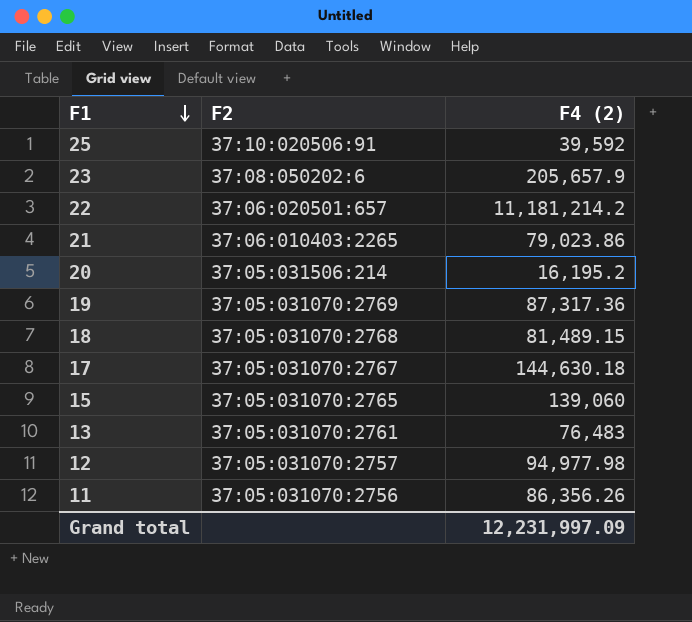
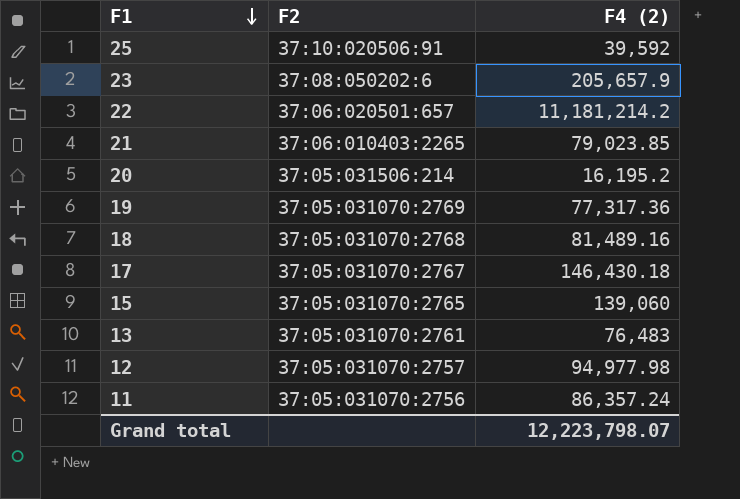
21 | F4 (2): 79,023.86 -> 79,023.85
19 | F4 (2): 87,317.36 -> 77,317.36
18 | F4 (2): 81,489.15 -> 81,489.16
17 | F4 (2): 144,630.18 -> 146,430.18
11 | F4 (2): 86,356.26 -> 86,357.24
Grand total | F4 (2): 12,231,997.09 -> 12,223,798.07

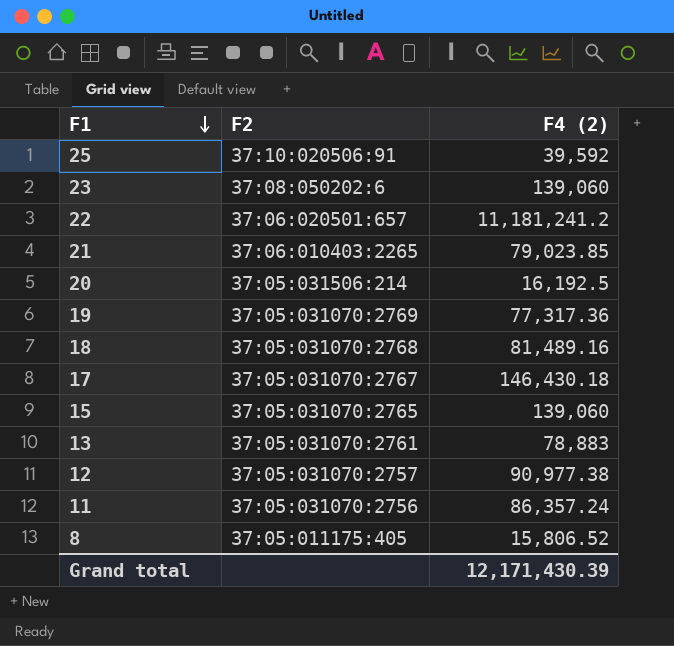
23 | F4 (2): 205,657.9 -> 139,060
22 | F4 (2): 11,181,214.2 -> 11,181,241.2
20 | F4 (2): 16,195.2 -> 16,192.5
13 | F4 (2): 76,483 -> 78,883
12 | F4 (2): 94,977.98 -> 90,977.38
row 8: none -> 37:05:011175:405 | 15,806.52
Grand total | F4 (2): 12,223,798.07 -> 12,171,430.39

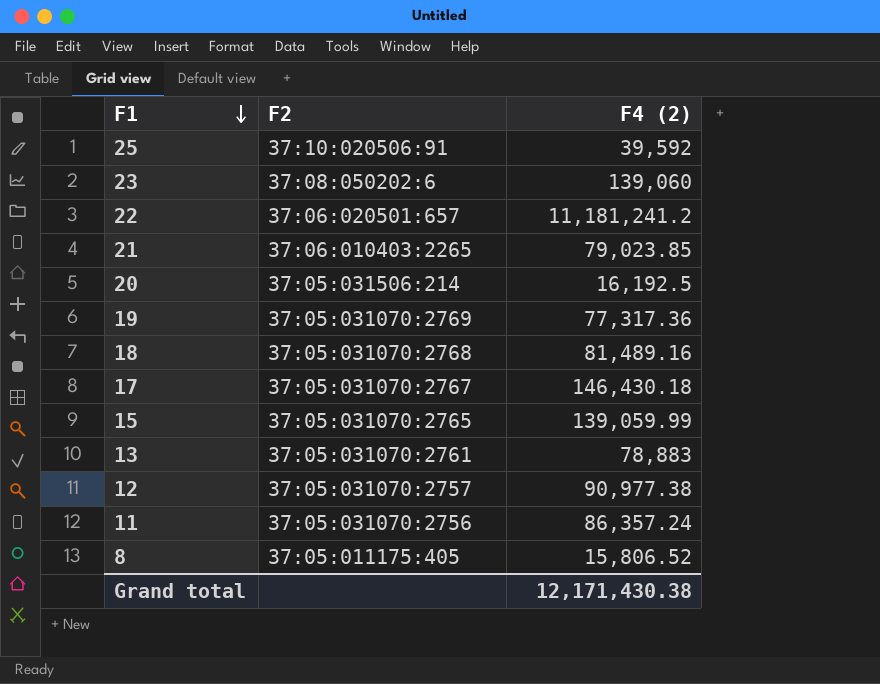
15 | F4 (2): 139,060 -> 139,059.99
Grand total | F4 (2): 12,171,430.39 -> 12,171,430.38

